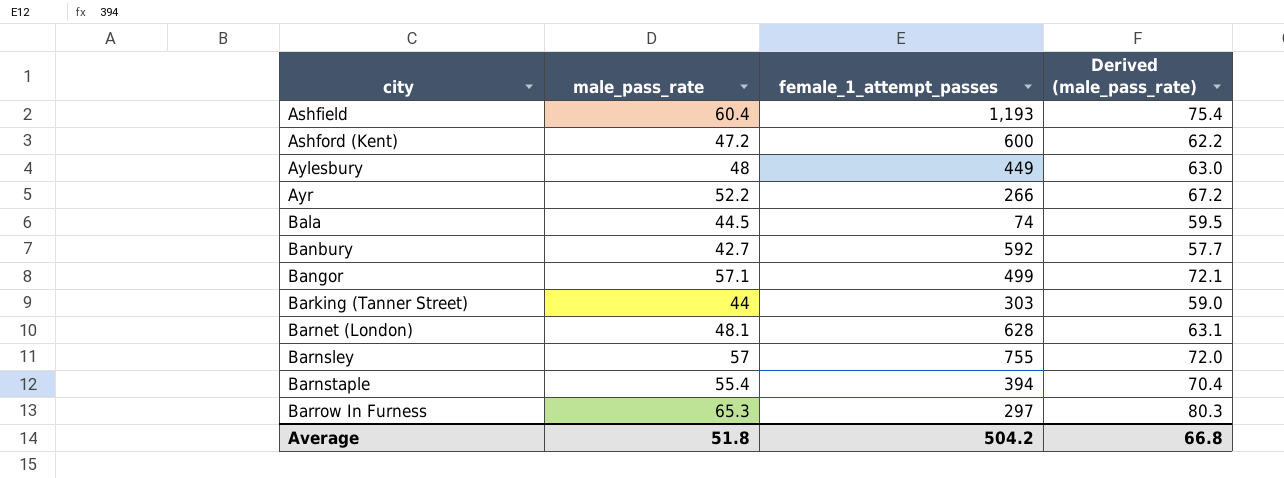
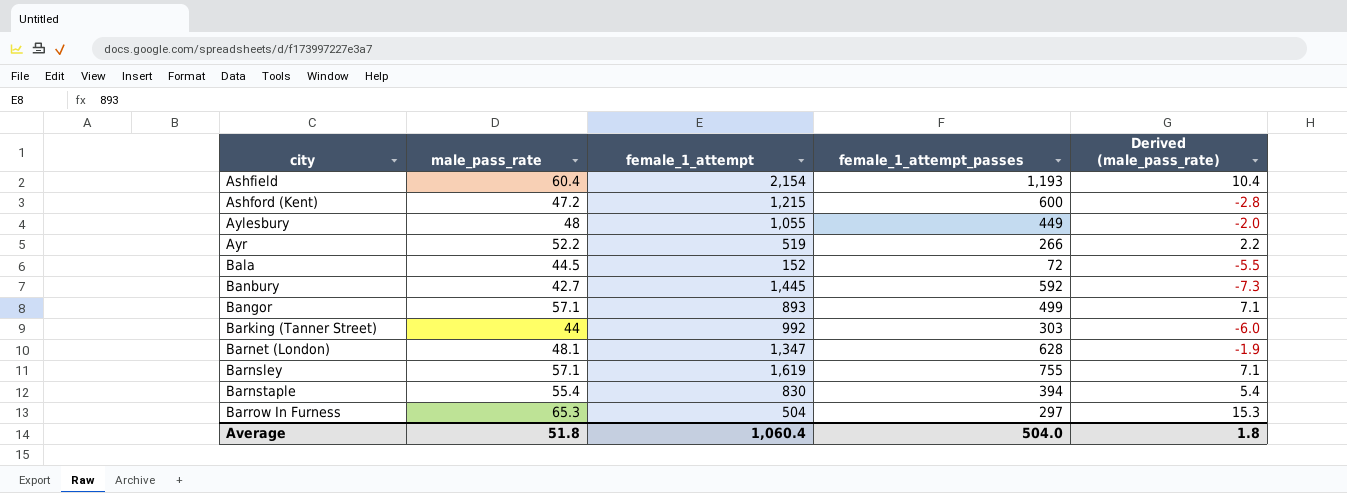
column female_1_attempt | position: none -> 3
column Derived (male_pass_rate) | formula: [male_pass_rate] + 15 -> [male_pass_rate] - 50
Bala | female_1_attempt_passes: 74 -> 72
Barnsley | male_pass_rate: 57 -> 57.1
Average | female_1_attempt_passes: 504.2 -> 504.0
Average | Derived (male_pass_rate): 66.8 -> 1.8

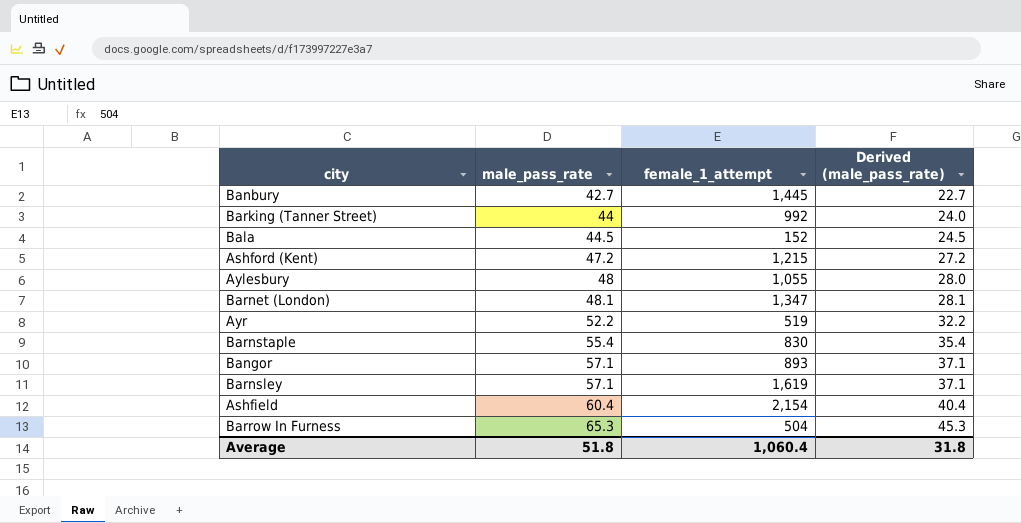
row order: city ascending -> male_pass_rate ascending
column female_1_attempt_passes | position: 4 -> none
column Derived (male_pass_rate) | formula: [male_pass_rate] - 50 -> [male_pass_rate] - 20
Average | Derived (male_pass_rate): 1.8 -> 31.8

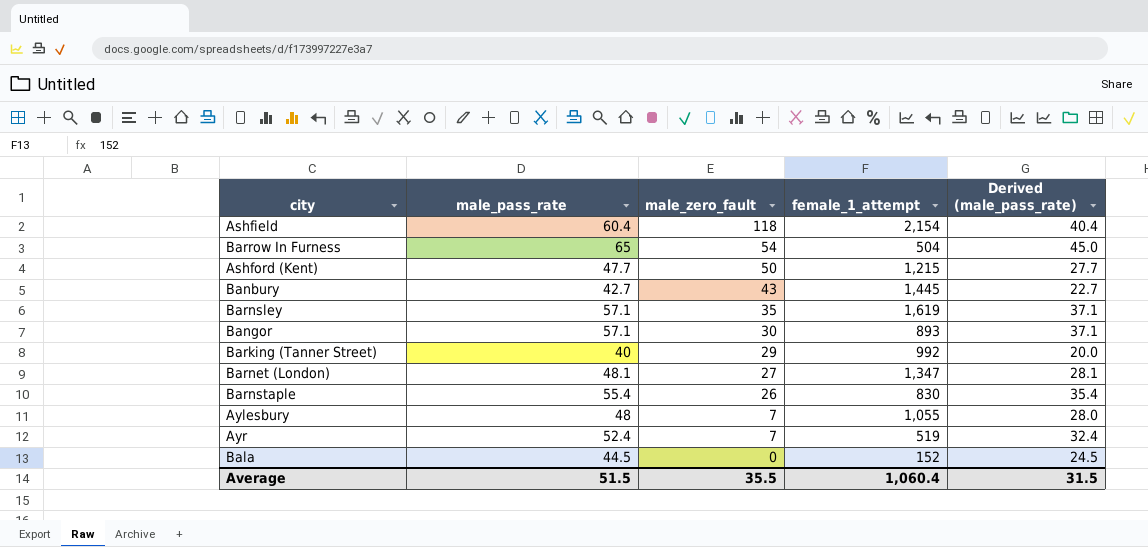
row order: male_pass_rate ascending -> male_zero_fault descending
column male_zero_fault | position: none -> 3
Barrow In Furness | male_pass_rate: 65.3 -> 65
Barrow In Furness | Derived (male_pass_rate): 45.3 -> 45.0
Ashford (Kent) | male_pass_rate: 47.2 -> 47.7
Ashford (Kent) | Derived (male_pass_rate): 27.2 -> 27.7
Barking (Tanner Street) | male_pass_rate: 44 -> 40
Barking (Tanner Street) | Derived (male_pass_rate): 24.0 -> 20.0
Ayr | male_pass_rate: 52.2 -> 52.4
Ayr | Derived (male_pass_rate): 32.2 -> 32.4
Average | male_pass_rate: 51.8 -> 51.5
Average | Derived (male_pass_rate): 31.8 -> 31.5

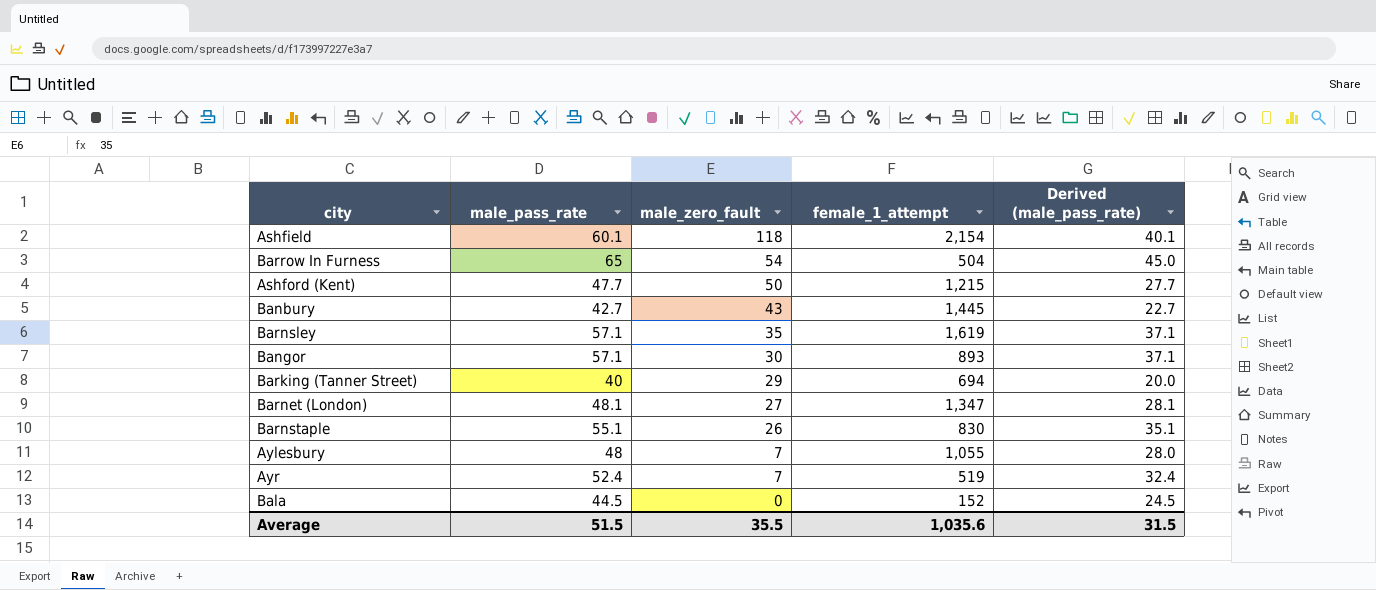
Ashfield | male_pass_rate: 60.4 -> 60.1
Ashfield | Derived (male_pass_rate): 40.4 -> 40.1
Barking (Tanner Street) | female_1_attempt: 992 -> 694
Barnstaple | male_pass_rate: 55.4 -> 55.1
Barnstaple | Derived (male_pass_rate): 35.4 -> 35.1
Average | female_1_attempt: 1,060.4 -> 1,035.6

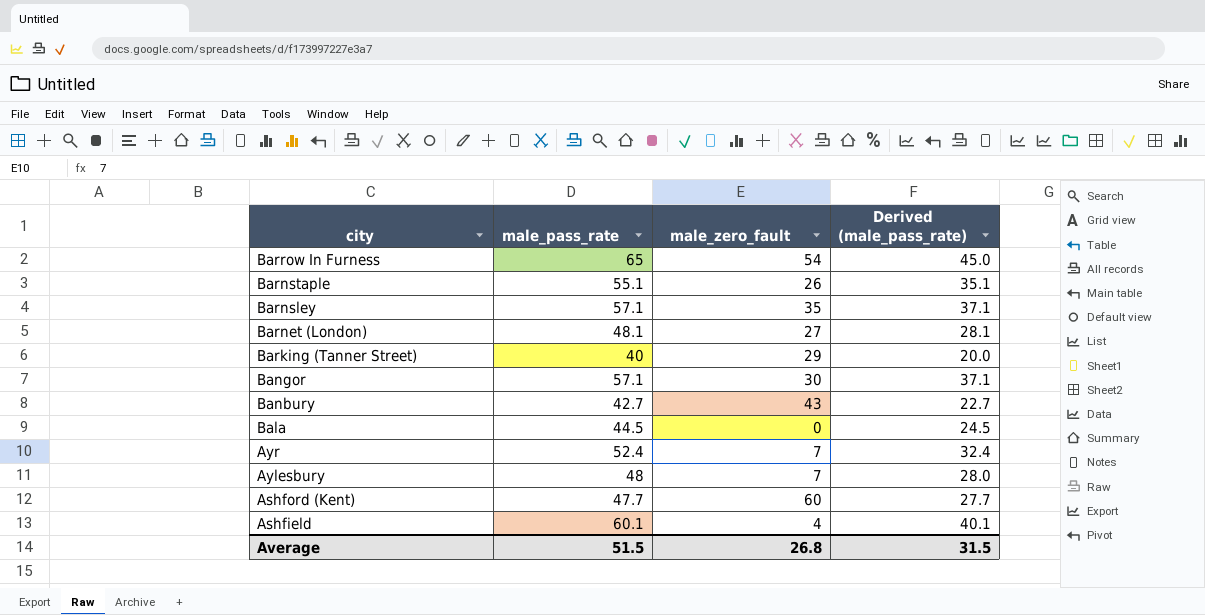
row order: male_zero_fault descending -> city descending
column female_1_attempt | position: 4 -> none
Ashford (Kent) | male_zero_fault: 50 -> 60
Ashfield | male_zero_fault: 118 -> 4
Average | male_zero_fault: 35.5 -> 26.8

